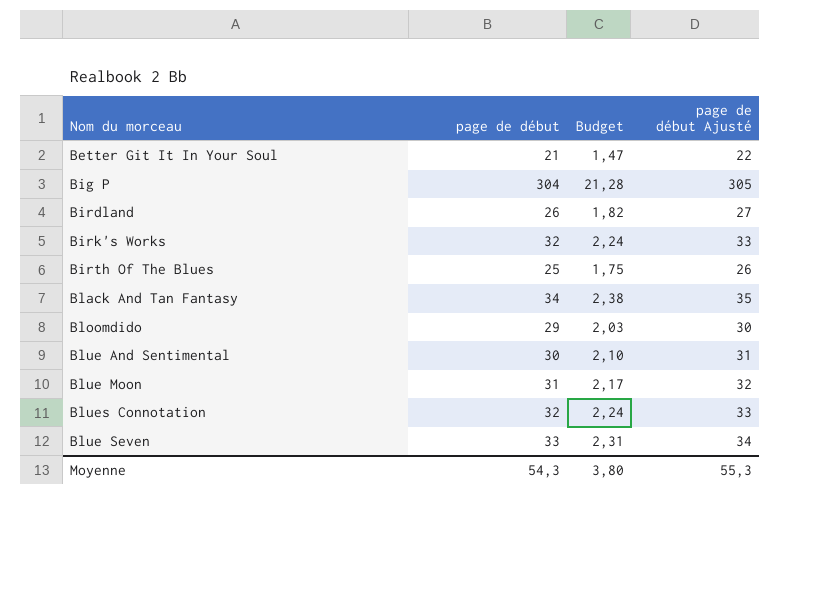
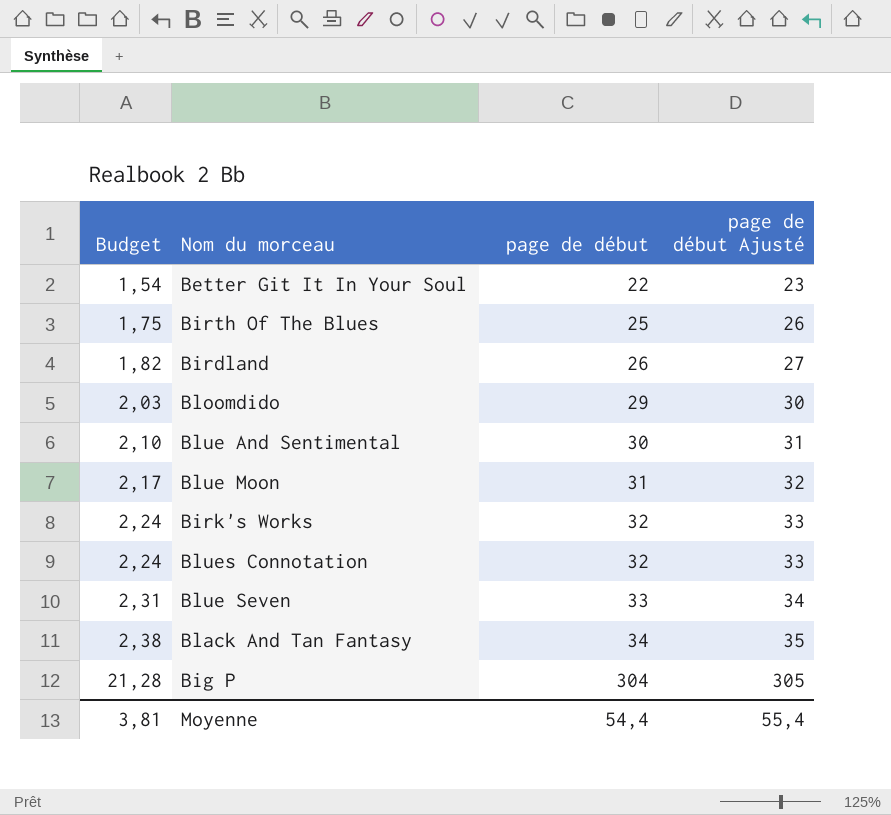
row order: none -> Budget ascending
column Budget | position: 3 -> 1
Better Git It In Your Soul | Budget: 1,47 -> 1,54
Better Git It In Your Soul | page de début: 21 -> 22
Better Git It In Your Soul | page de début Ajusté: 22 -> 23
Moyenne | Budget: 3,80 -> 3,81
Moyenne | page de début: 54,3 -> 54,4
Moyenne | page de début Ajusté: 55,3 -> 55,4

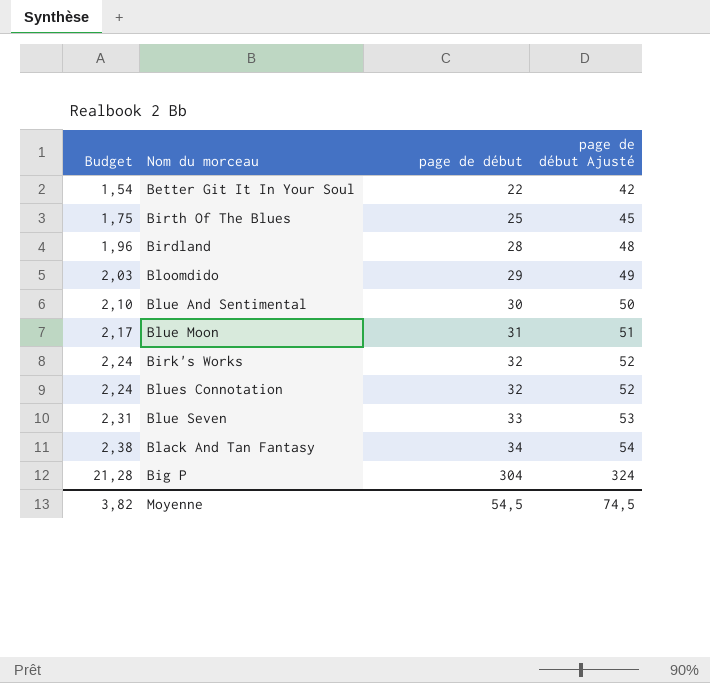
column page de début Ajusté | formula: [page de début] + 1 -> [page de début] + 20
Birdland | Budget: 1,82 -> 1,96
Birdland | page de début: 26 -> 28
Moyenne | Budget: 3,81 -> 3,82
Moyenne | page de début: 54,4 -> 54,5
Moyenne | page de début Ajusté: 55,4 -> 74,5

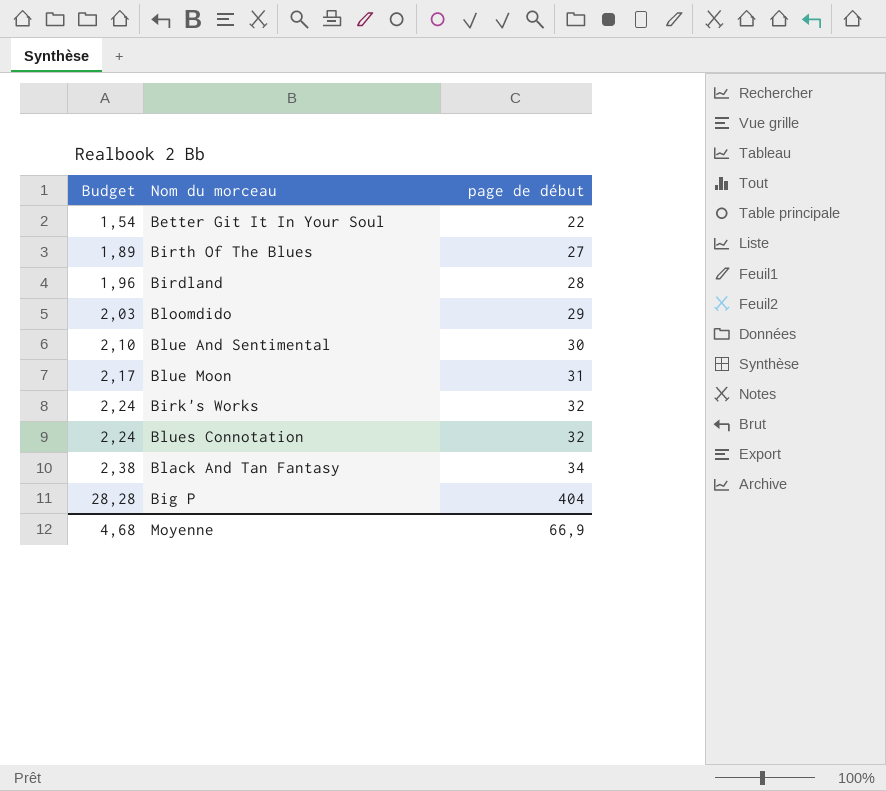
column page de début Ajusté | formula: [page de début] + 20 -> none
row Blue Seven: 2,31 | 33 | 53 -> none
Birth Of The Blues | Budget: 1,75 -> 1,89
Birth Of The Blues | page de début: 25 -> 27
Big P | Budget: 21,28 -> 28,28
Big P | page de début: 304 -> 404
Moyenne | Budget: 3,82 -> 4,68
Moyenne | page de début: 54,5 -> 66,9

